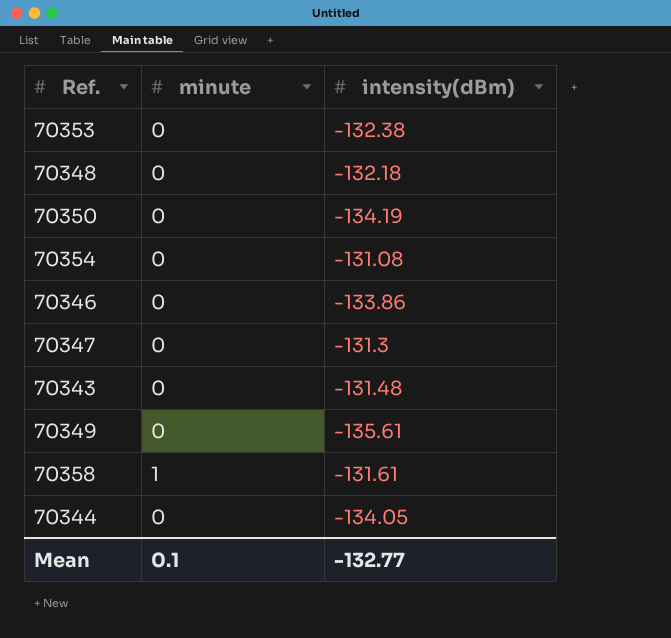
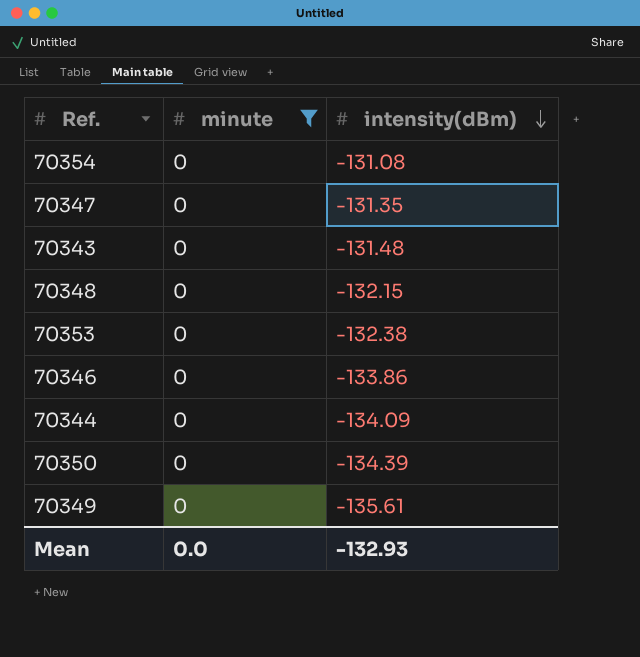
filter: none -> minute = 0
row order: none -> intensity(dBm) descending
70347 | intensity(dBm): -131.3 -> -131.35
70348 | intensity(dBm): -132.18 -> -132.15
70344 | intensity(dBm): -134.05 -> -134.09
70350 | intensity(dBm): -134.19 -> -134.39
Mean | minute: 0.1 -> 0.0
Mean | intensity(dBm): -132.77 -> -132.93

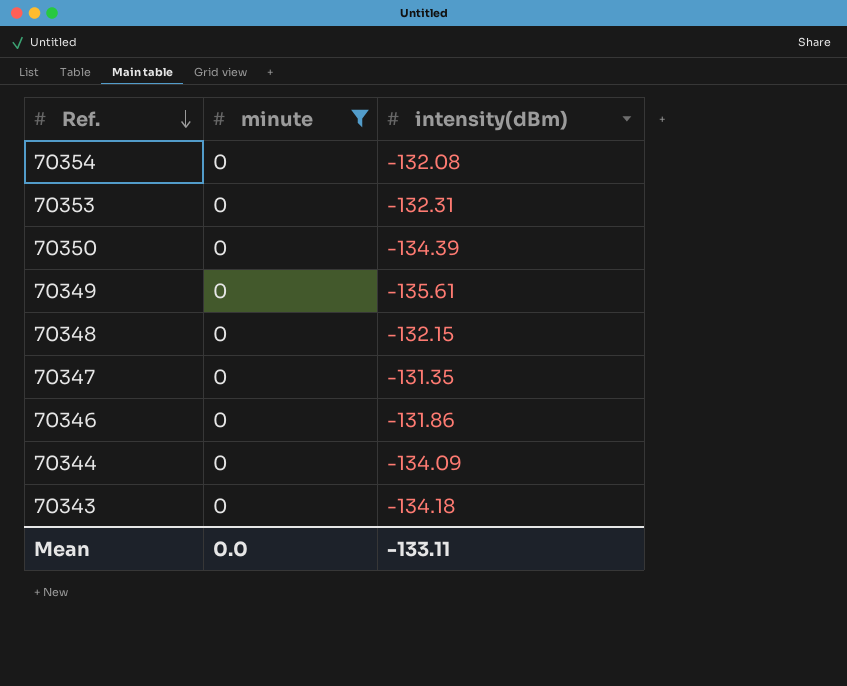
row order: intensity(dBm) descending -> Ref. descending
70354 | intensity(dBm): -131.08 -> -132.08
70353 | intensity(dBm): -132.38 -> -132.31
70346 | intensity(dBm): -133.86 -> -131.86
70343 | intensity(dBm): -131.48 -> -134.18
Mean | intensity(dBm): -132.93 -> -133.11

